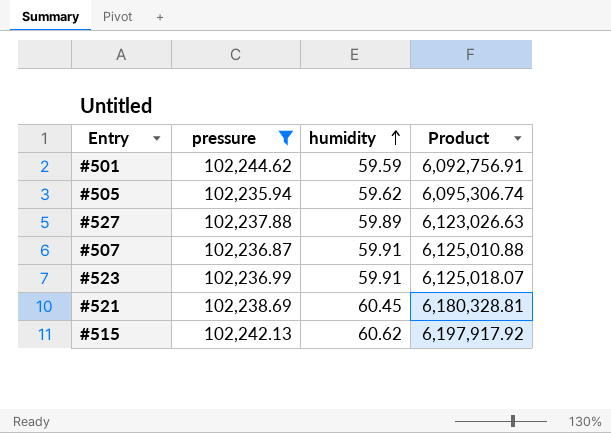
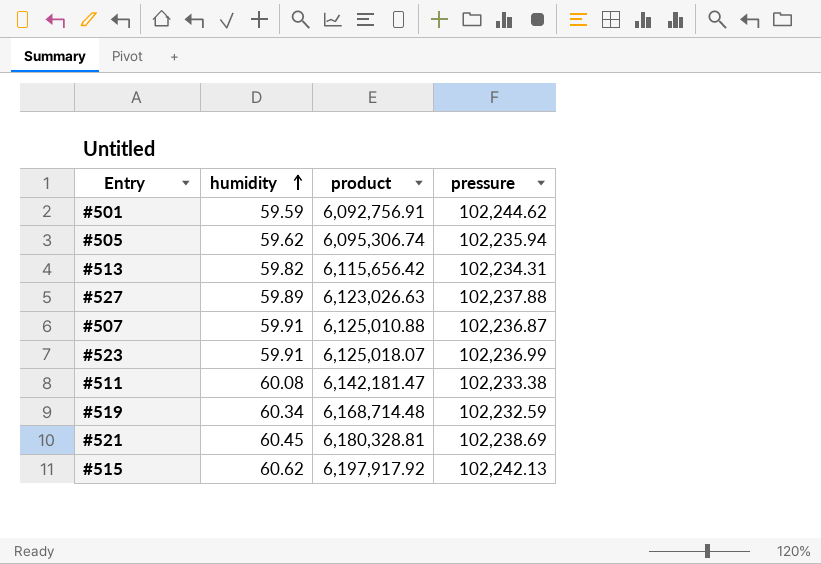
filter: pressure >= 102,235.94 -> none
column name: Product -> product
column pressure | position: 2 -> 4

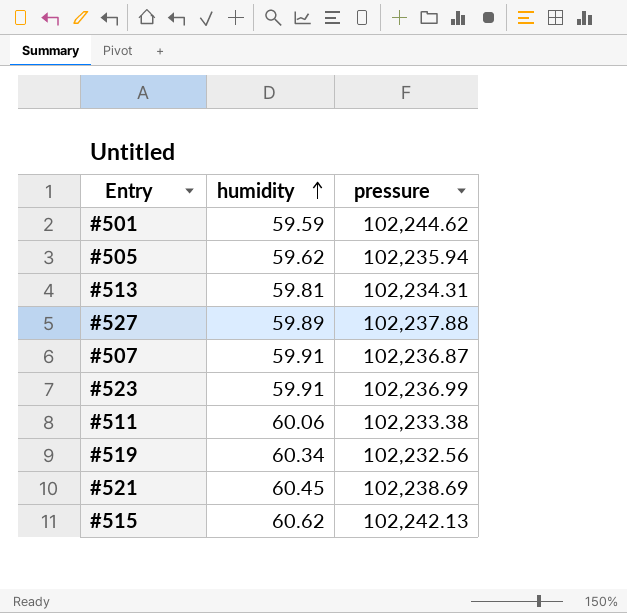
column product | formula: [humidity] * [pressure] -> none
#513 | humidity: 59.82 -> 59.81
#511 | humidity: 60.08 -> 60.06
#519 | pressure: 102,232.59 -> 102,232.56

